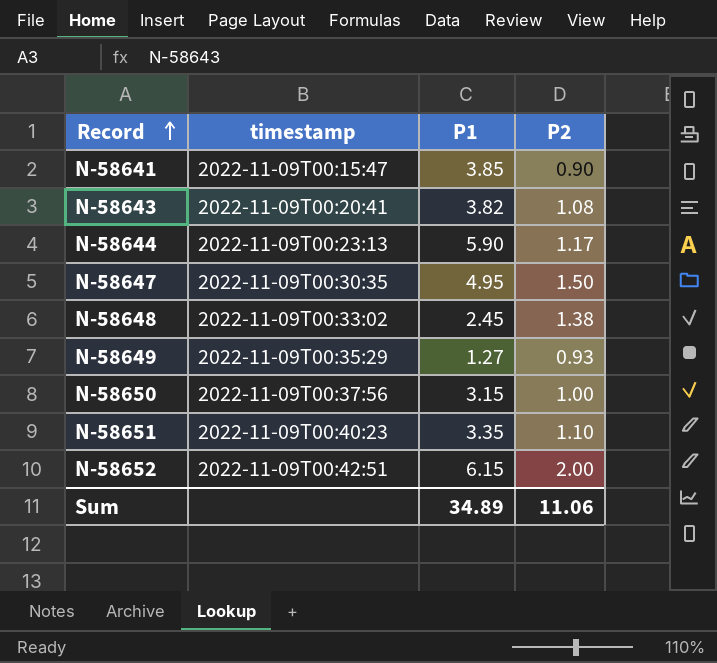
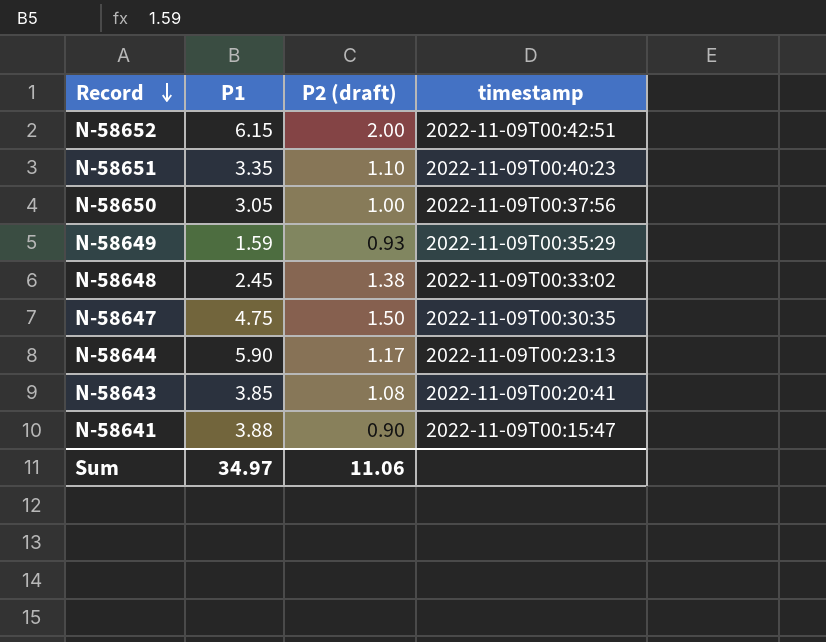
row order: Record ascending -> Record descending
column name: P2 -> P2 (draft)
column timestamp | position: 2 -> 4
N-58650 | P1: 3.15 -> 3.05
N-58649 | P1: 1.27 -> 1.59
N-58647 | P1: 4.95 -> 4.75
N-58643 | P1: 3.82 -> 3.85
N-58641 | P1: 3.85 -> 3.88
Sum | P1: 34.89 -> 34.97

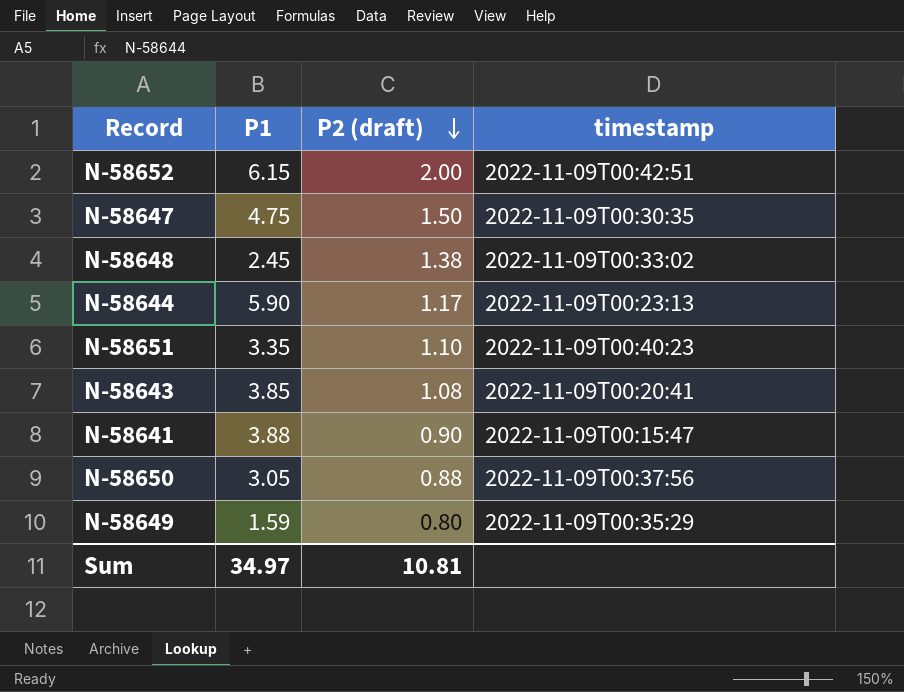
row order: Record descending -> P2 (draft) descending
N-58650 | P2 (draft): 1.00 -> 0.88
N-58649 | P2 (draft): 0.93 -> 0.80
Sum | P2 (draft): 11.06 -> 10.81

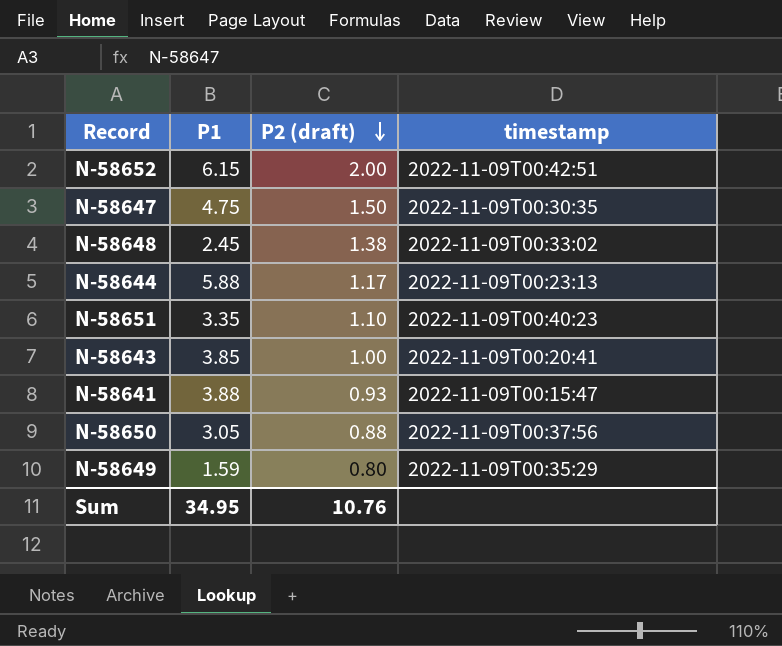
N-58644 | P1: 5.90 -> 5.88
N-58643 | P2 (draft): 1.08 -> 1.00
N-58641 | P2 (draft): 0.90 -> 0.93
Sum | P1: 34.97 -> 34.95
Sum | P2 (draft): 10.81 -> 10.76

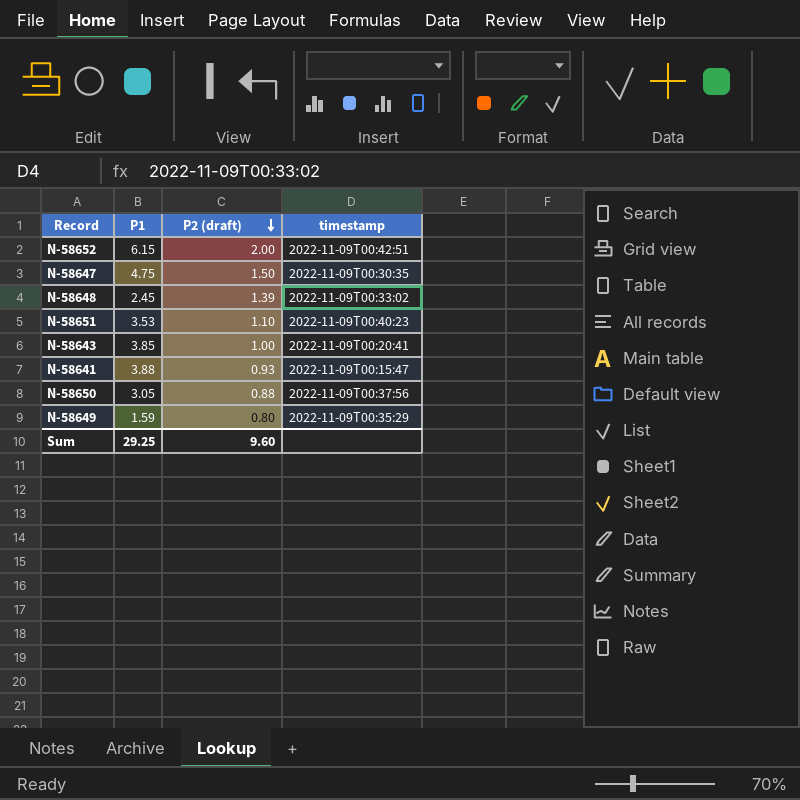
row N-58644: 5.88 | 1.17 | 2022-11-09T00:23:13 -> none
N-58648 | P2 (draft): 1.38 -> 1.39
N-58651 | P1: 3.35 -> 3.53
Sum | P1: 34.95 -> 29.25
Sum | P2 (draft): 10.76 -> 9.60

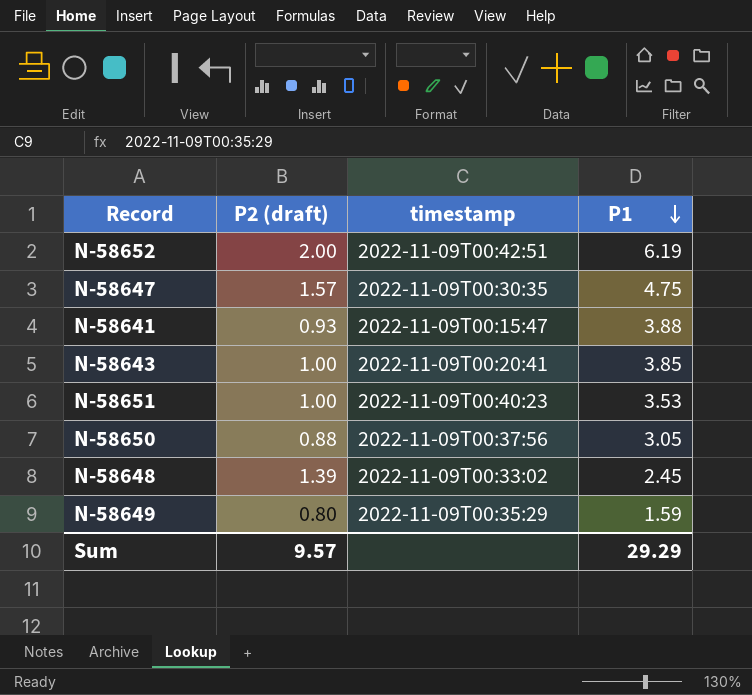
row order: P2 (draft) descending -> P1 descending
column P1 | position: 2 -> 4
N-58652 | P1: 6.15 -> 6.19
N-58647 | P2 (draft): 1.50 -> 1.57
N-58651 | P2 (draft): 1.10 -> 1.00
Sum | P2 (draft): 9.60 -> 9.57
Sum | P1: 29.25 -> 29.29

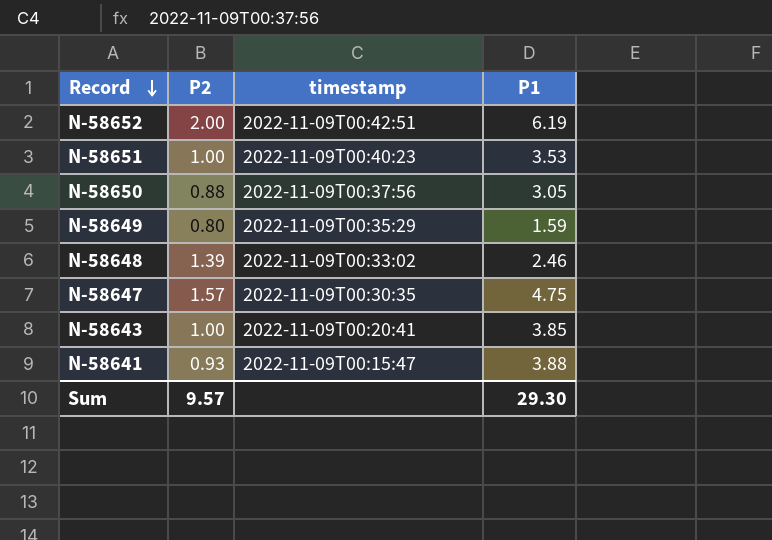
row order: P1 descending -> Record descending
column name: P2 (draft) -> P2
N-58648 | P1: 2.45 -> 2.46
Sum | P1: 29.29 -> 29.30

